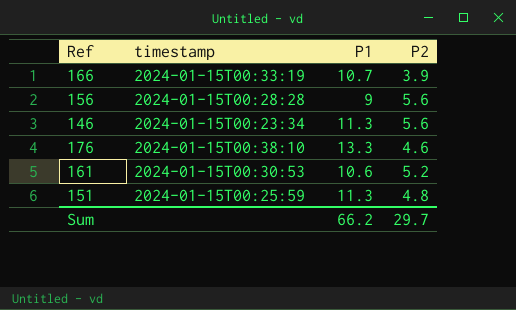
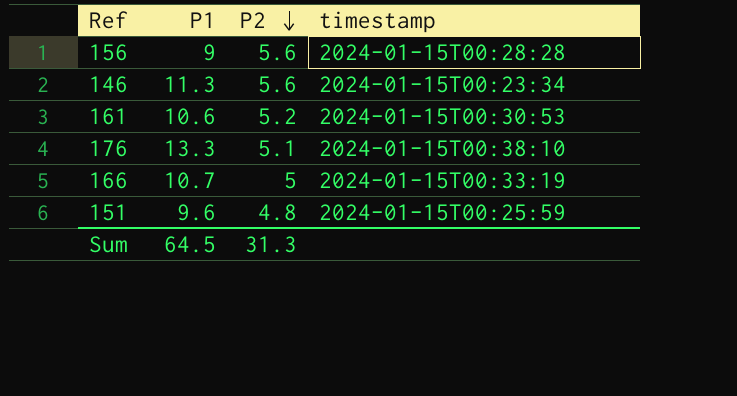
row order: none -> P2 descending
column timestamp | position: 2 -> 4
176 | P2: 4.6 -> 5.1
166 | P2: 3.9 -> 5
151 | P1: 11.3 -> 9.6
Sum | P1: 66.2 -> 64.5
Sum | P2: 29.7 -> 31.3

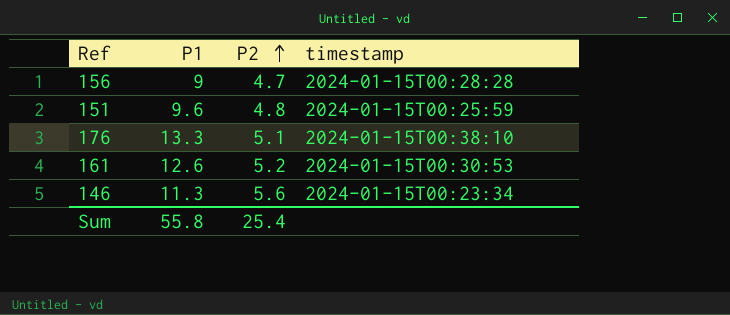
row order: P2 descending -> P2 ascending
row 166: 10.7 | 5 | 2024-01-15T00:33:19 -> none
156 | P2: 5.6 -> 4.7
161 | P1: 10.6 -> 12.6
Sum | P1: 64.5 -> 55.8
Sum | P2: 31.3 -> 25.4

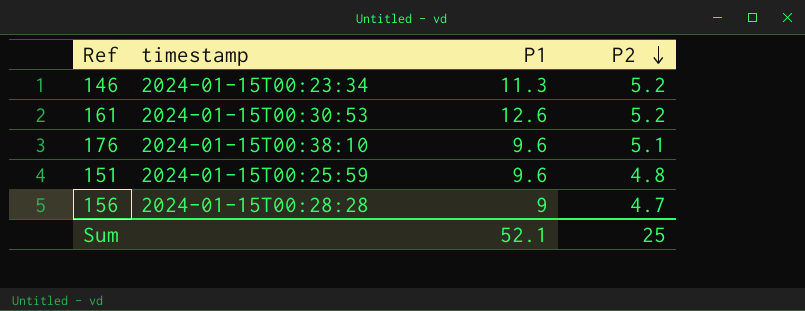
row order: P2 ascending -> P2 descending
column timestamp | position: 4 -> 2
146 | P2: 5.6 -> 5.2
176 | P1: 13.3 -> 9.6
Sum | P1: 55.8 -> 52.1
Sum | P2: 25.4 -> 25

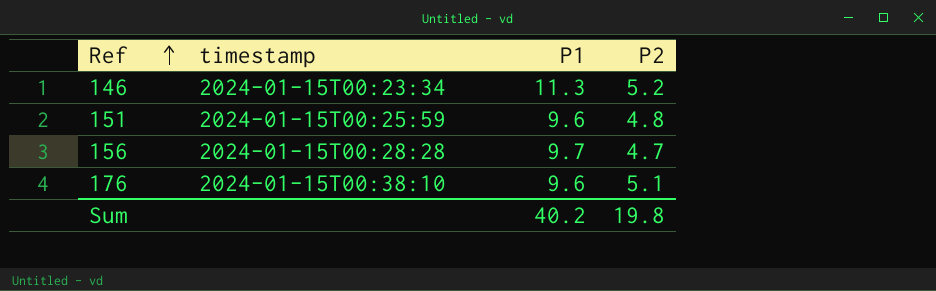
row order: P2 descending -> Ref ascending
row 161: 2024-01-15T00:30:53 | 12.6 | 5.2 -> none
156 | P1: 9 -> 9.7
Sum | P1: 52.1 -> 40.2
Sum | P2: 25 -> 19.8

